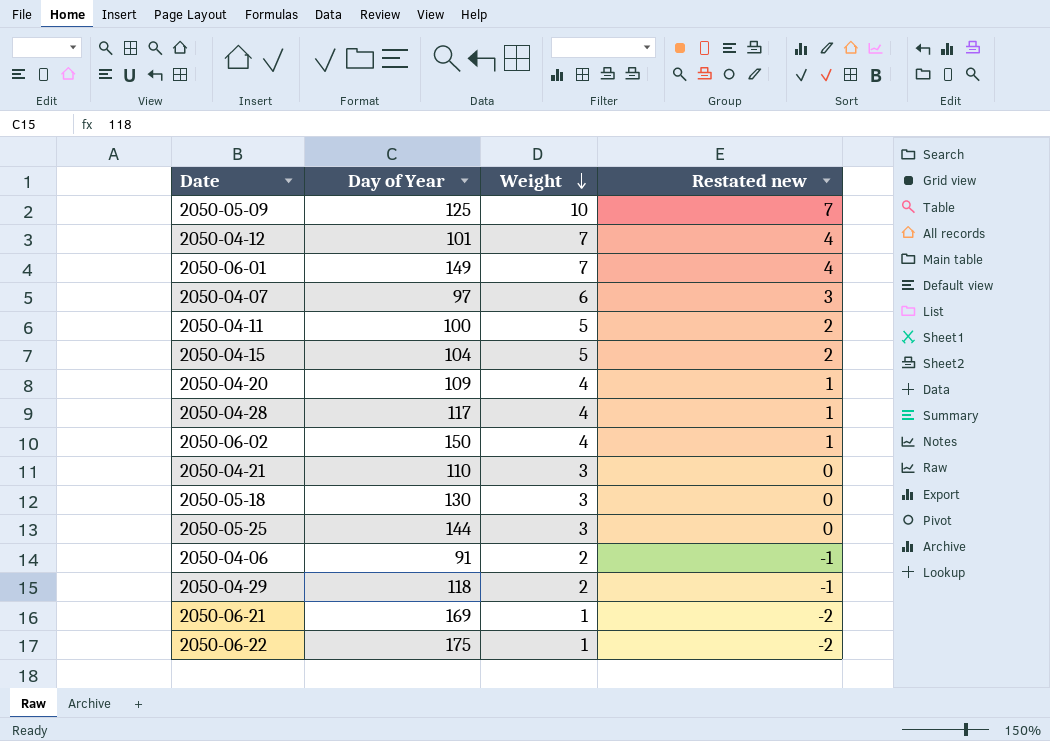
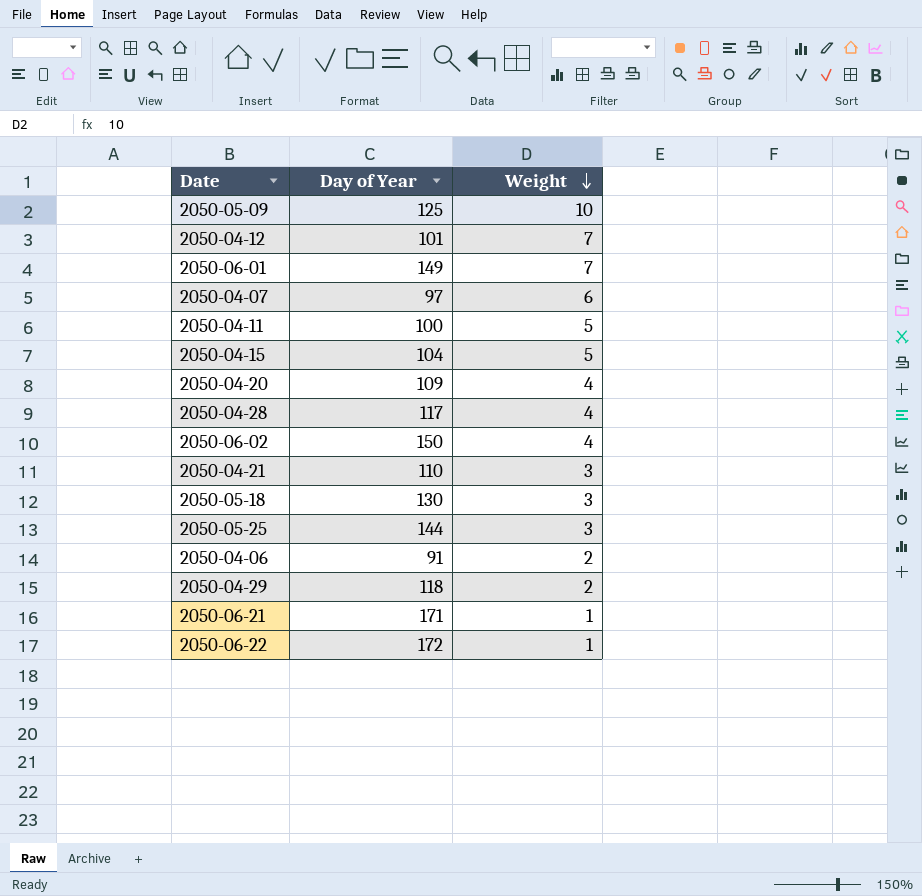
column Restated new | formula: [Weight] - 3 -> none
2050-06-21 | Day of Year: 169 -> 171
2050-06-22 | Day of Year: 175 -> 172

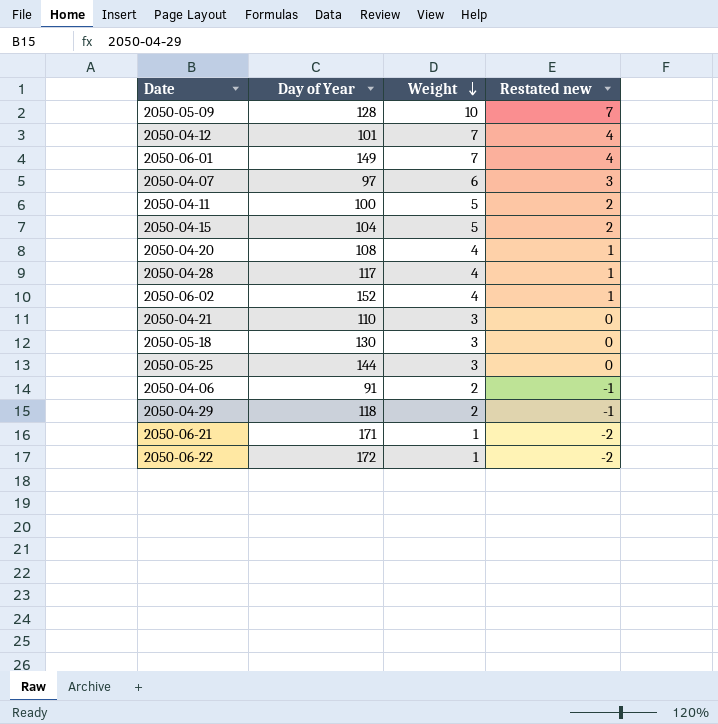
column Restated new | formula: none -> [Weight] - 3
2050-05-09 | Day of Year: 125 -> 128
2050-04-20 | Day of Year: 109 -> 108
2050-06-02 | Day of Year: 150 -> 152

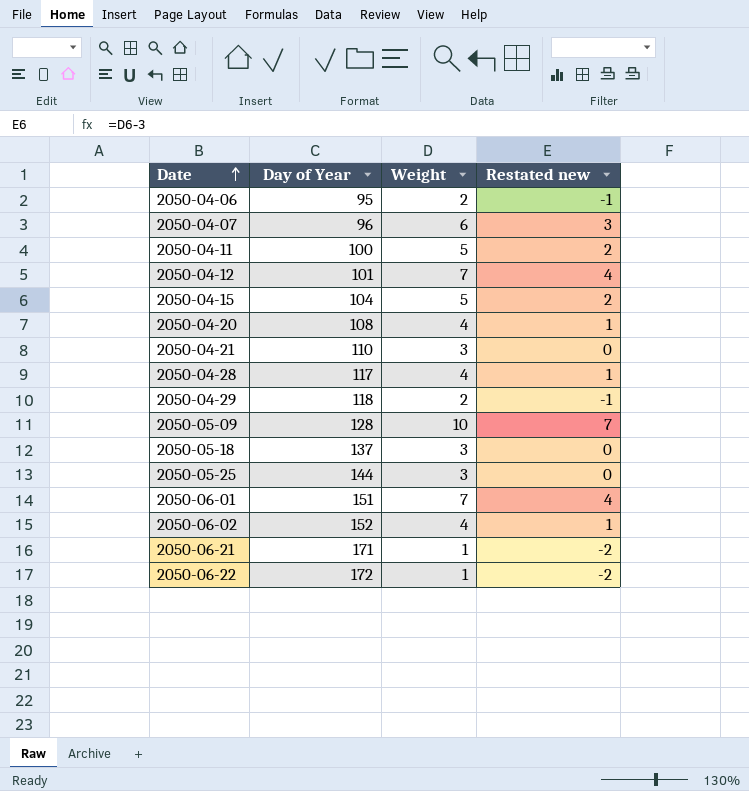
row order: Weight descending -> Date ascending
2050-04-06 | Day of Year: 91 -> 95
2050-04-07 | Day of Year: 97 -> 96
2050-05-18 | Day of Year: 130 -> 137
2050-06-01 | Day of Year: 149 -> 151

